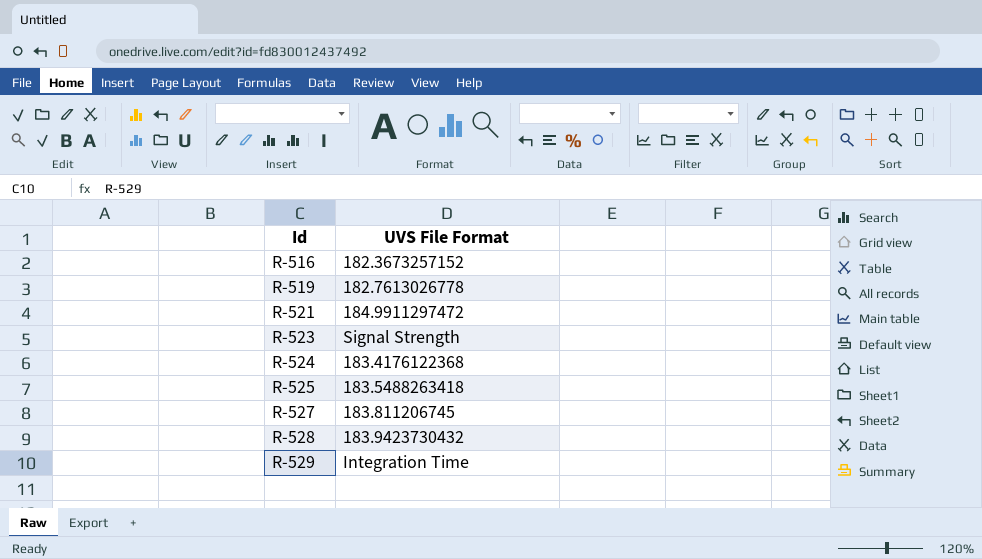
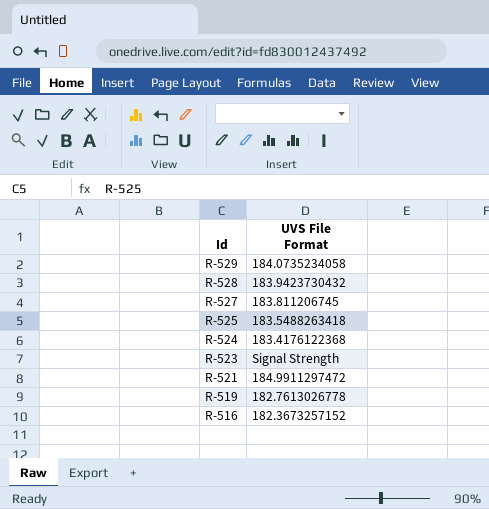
row order: Id ascending -> Id descending
R-529 | UVS File Format: Integration Time -> 184.0735234058

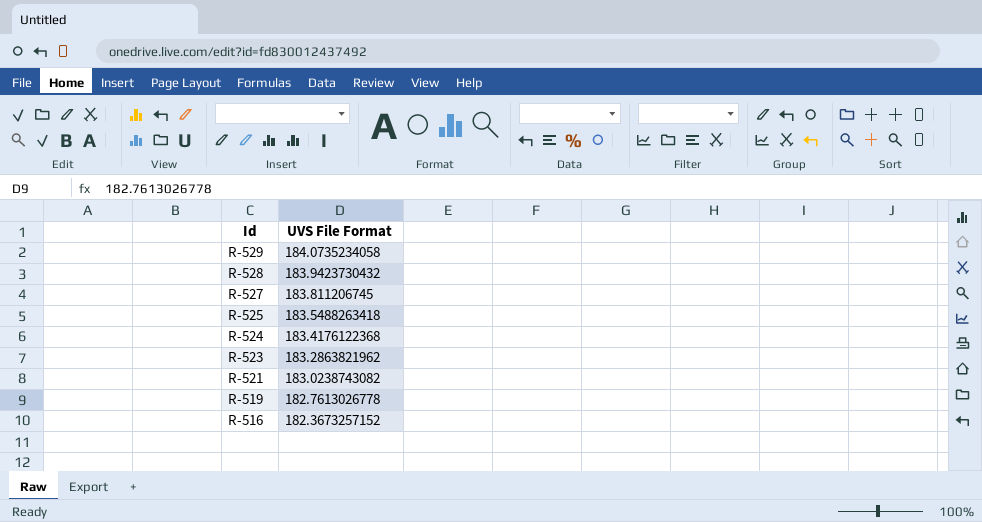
R-523 | UVS File Format: Signal Strength -> 183.2863821962
R-521 | UVS File Format: 184.9911297472 -> 183.0238743082

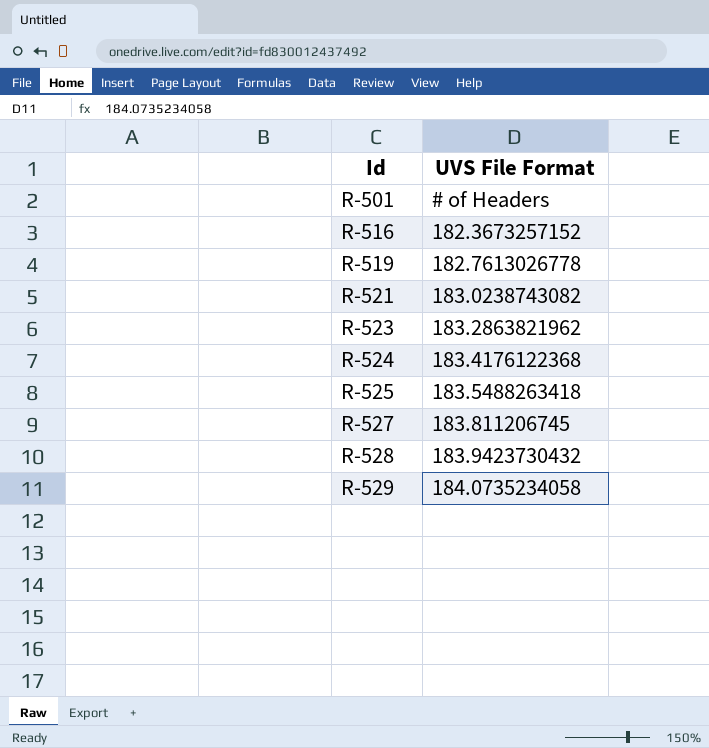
row order: Id descending -> Id ascending
row R-501: none -> # of Headers

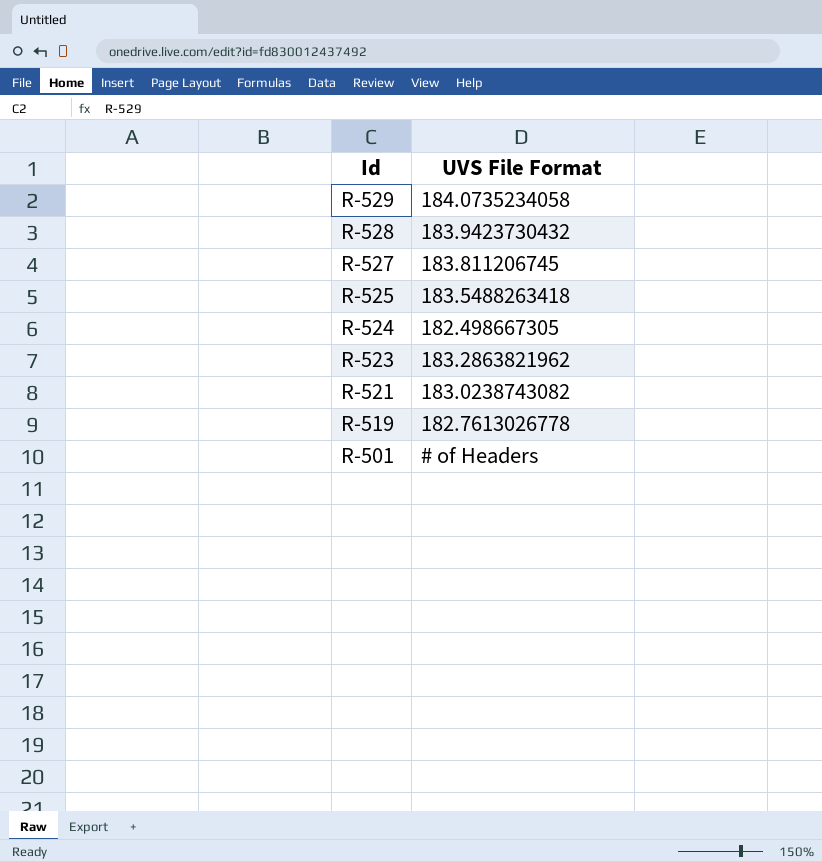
row order: Id ascending -> Id descending
row R-516: 182.3673257152 -> none
R-524 | UVS File Format: 183.4176122368 -> 182.498667305

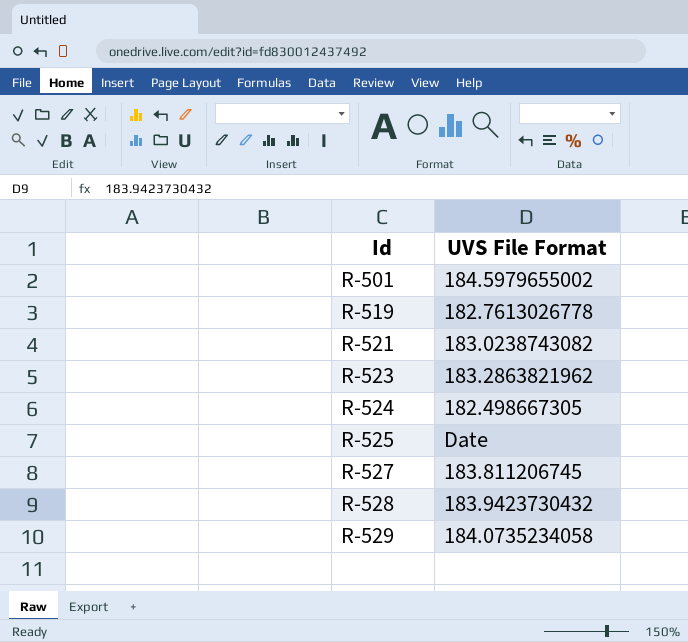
row order: Id descending -> Id ascending
R-501 | UVS File Format: # of Headers -> 184.5979655002
R-525 | UVS File Format: 183.5488263418 -> Date

